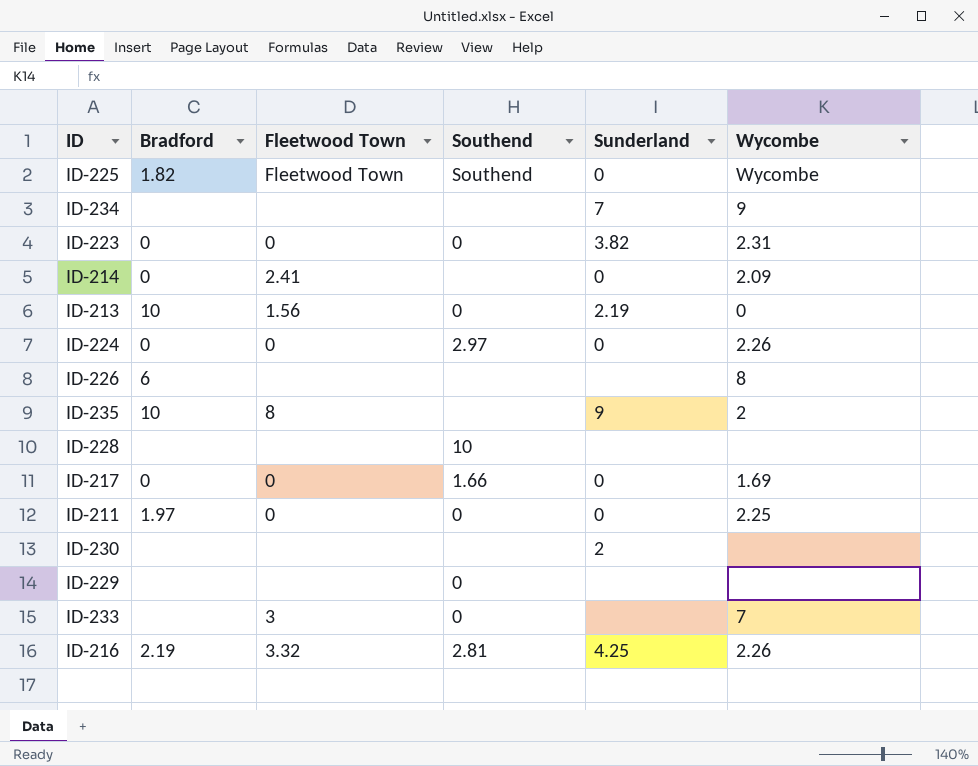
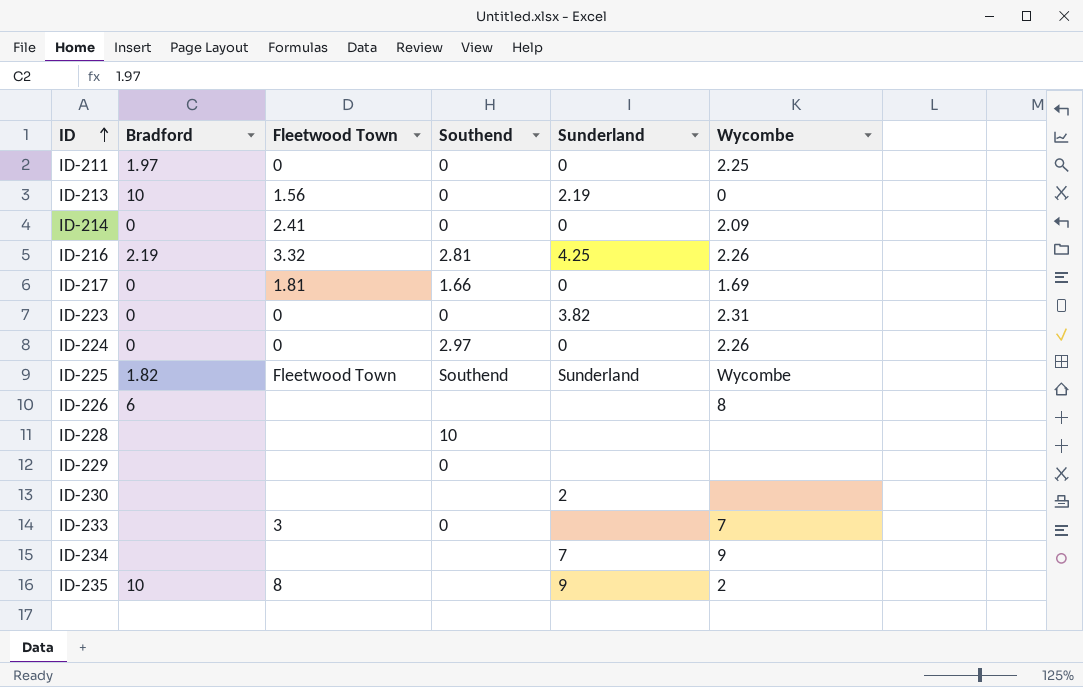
row order: none -> ID ascending
ID-214 | Southend: none -> 0
ID-217 | Fleetwood Town: 0 -> 1.81
ID-225 | Sunderland: 0 -> Sunderland

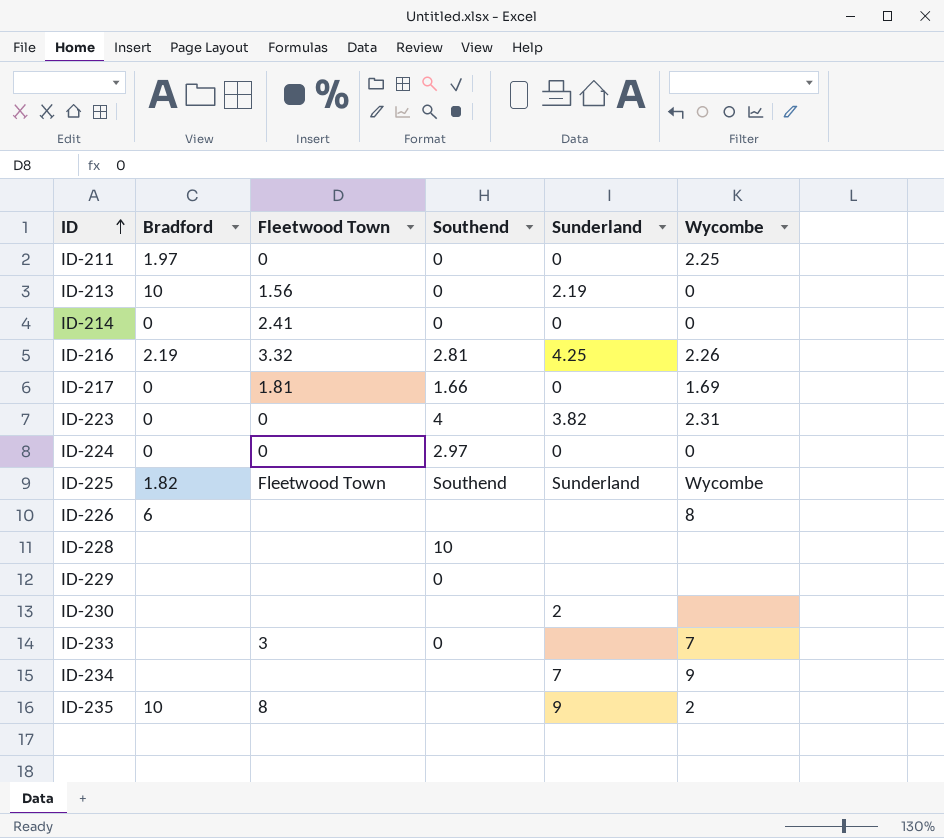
ID-214 | Wycombe: 2.09 -> 0
ID-223 | Southend: 0 -> 4
ID-224 | Wycombe: 2.26 -> 0

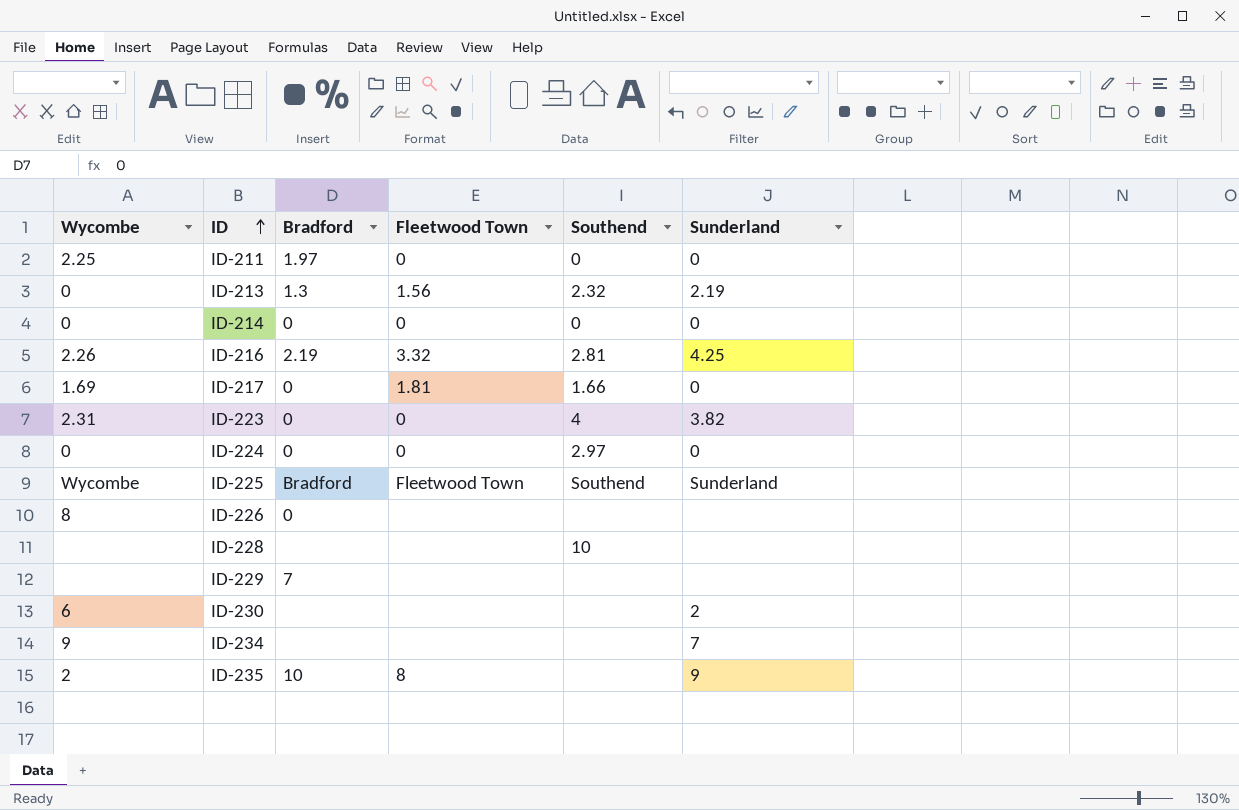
column Wycombe | position: 6 -> 1
row ID-233: none | 3 | 0 | none | 7 -> none
ID-213 | Bradford: 10 -> 1.3
ID-213 | Southend: 0 -> 2.32
ID-214 | Fleetwood Town: 2.41 -> 0
ID-225 | Bradford: 1.82 -> Bradford
ID-226 | Bradford: 6 -> 0
ID-229 | Bradford: none -> 7
ID-229 | Southend: 0 -> none
ID-230 | Wycombe: none -> 6

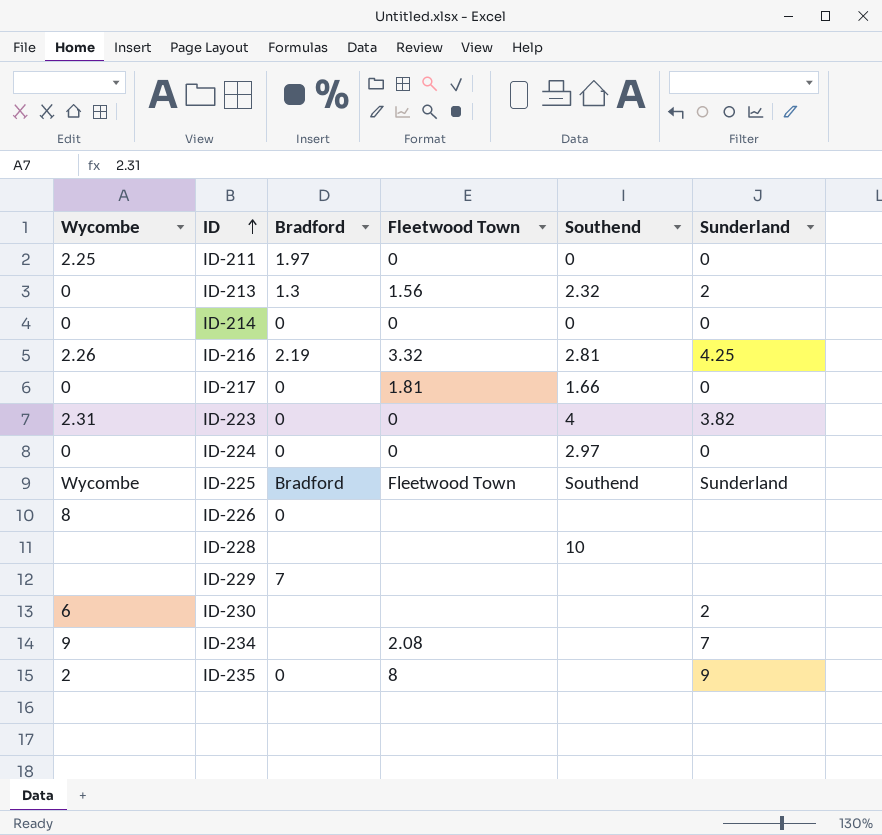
ID-213 | Sunderland: 2.19 -> 2
ID-217 | Wycombe: 1.69 -> 0
ID-234 | Fleetwood Town: none -> 2.08
ID-235 | Bradford: 10 -> 0

